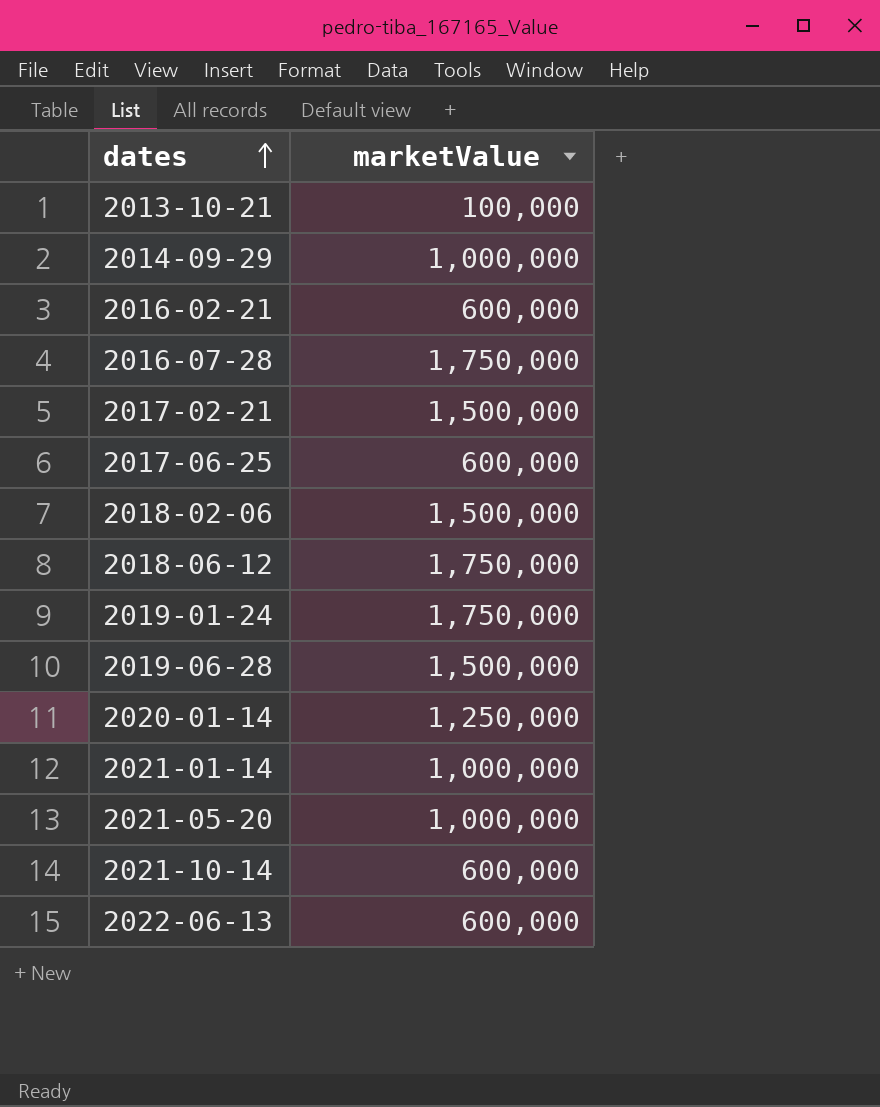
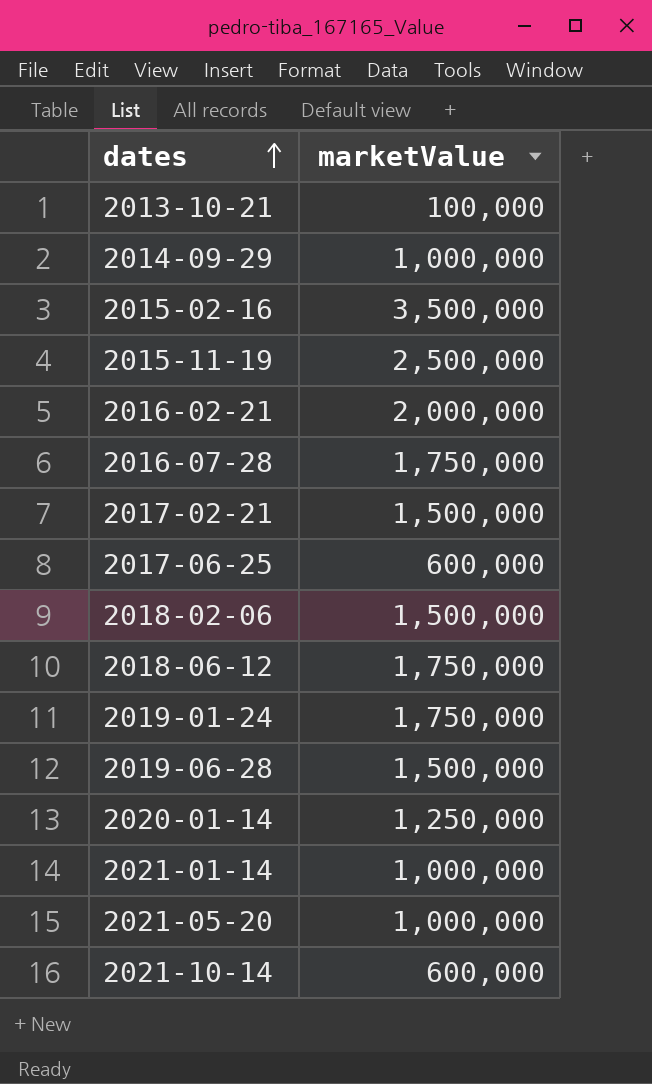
row 2022-06-13: 600,000 -> none
row 2015-02-16: none -> 3,500,000
row 2015-11-19: none -> 2,500,000
2016-02-21 | marketValue: 600,000 -> 2,000,000

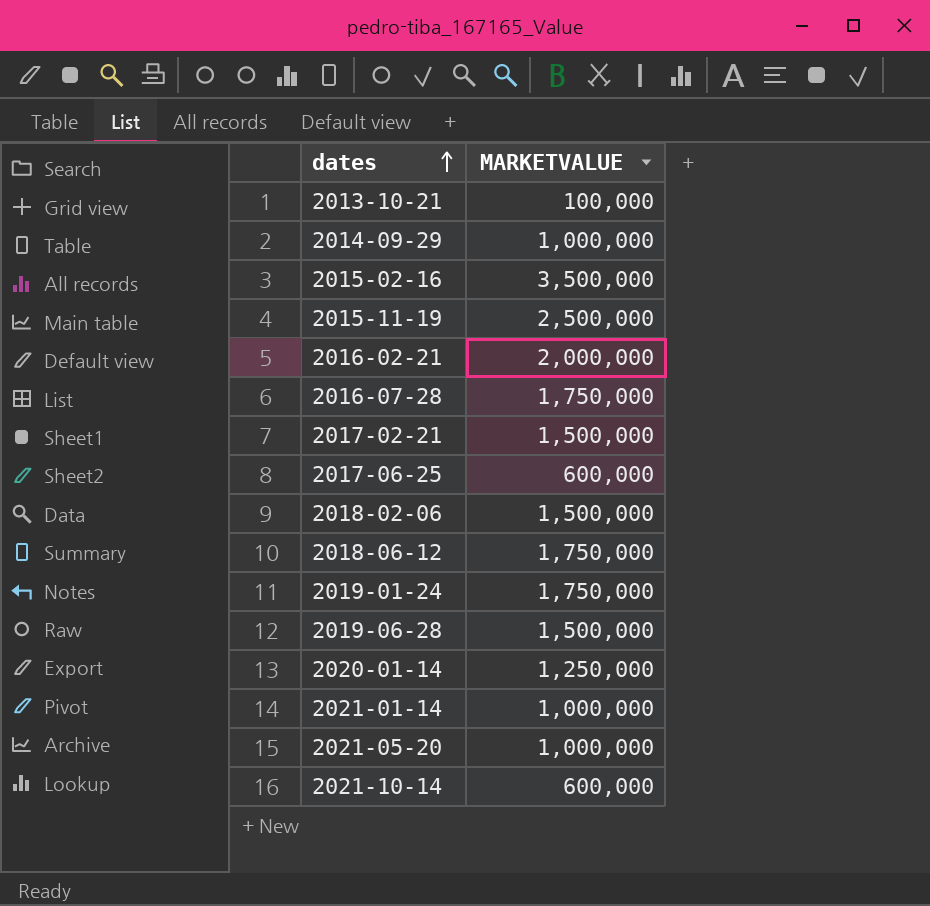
column name: marketValue -> MARKETVALUE

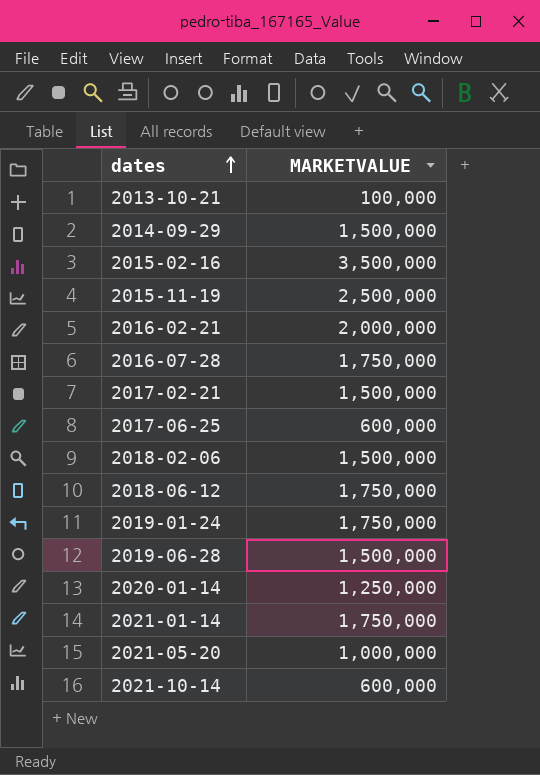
2014-09-29 | MARKETVALUE: 1,000,000 -> 1,500,000
2021-01-14 | MARKETVALUE: 1,000,000 -> 1,750,000

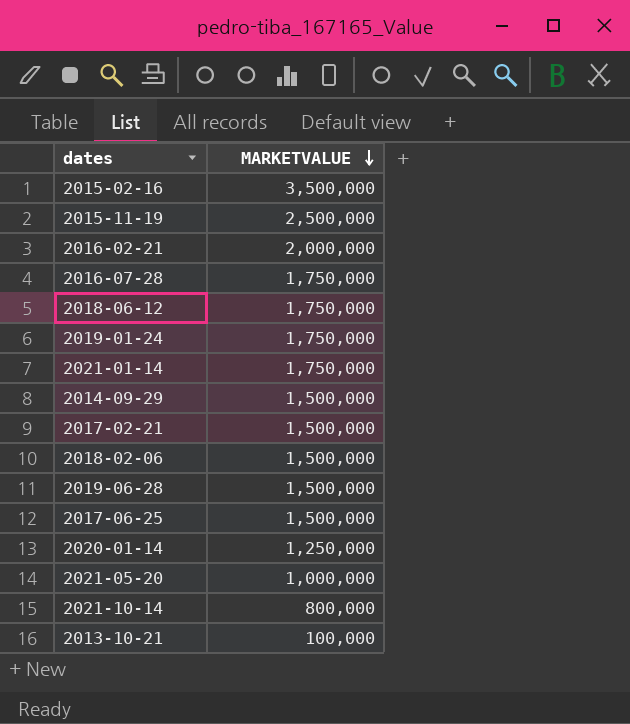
row order: dates ascending -> MARKETVALUE descending
2017-06-25 | MARKETVALUE: 600,000 -> 1,500,000
2021-10-14 | MARKETVALUE: 600,000 -> 800,000

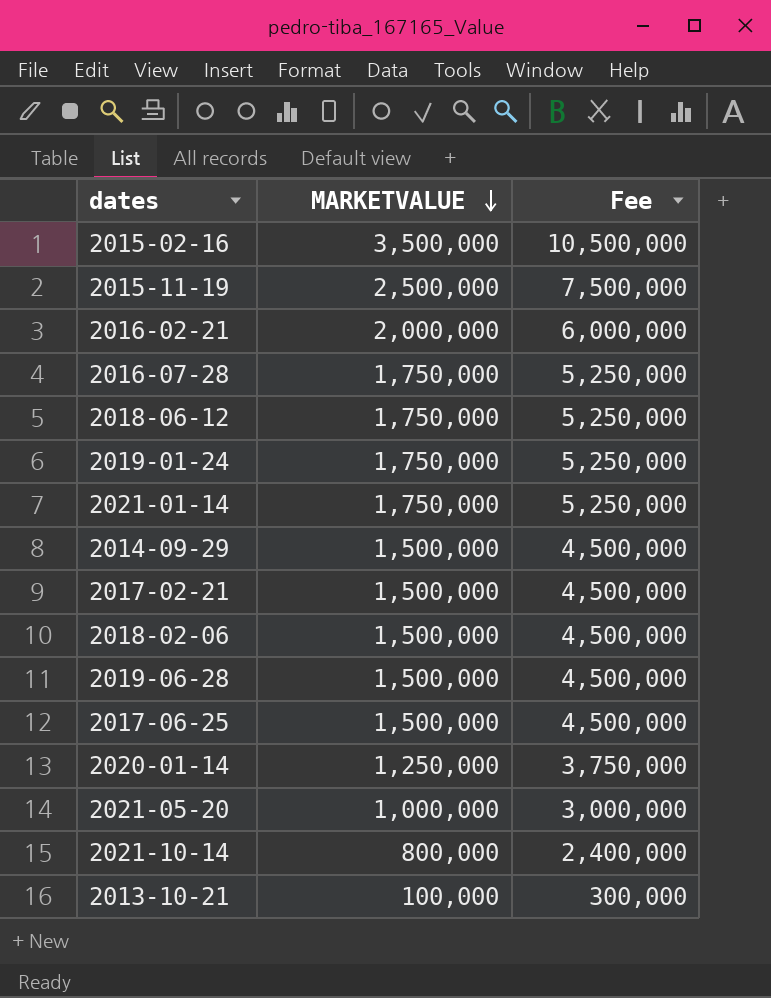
column Fee | formula: none -> [MARKETVALUE] * 3

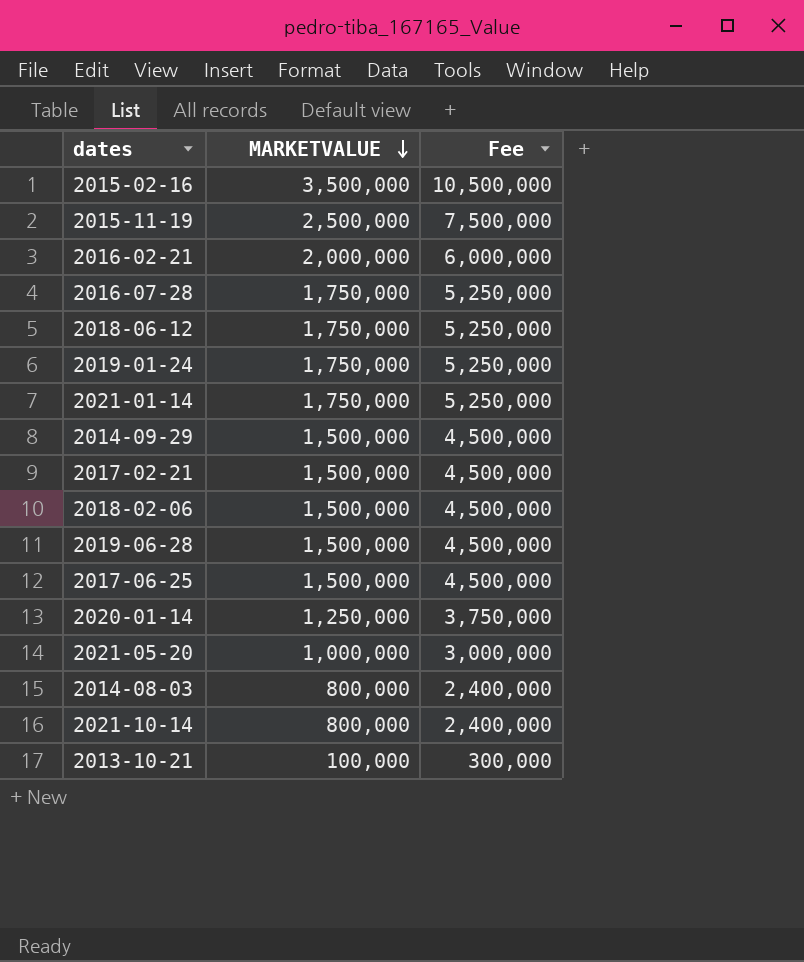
row 2014-08-03: none -> 800,000 | 2,400,000

